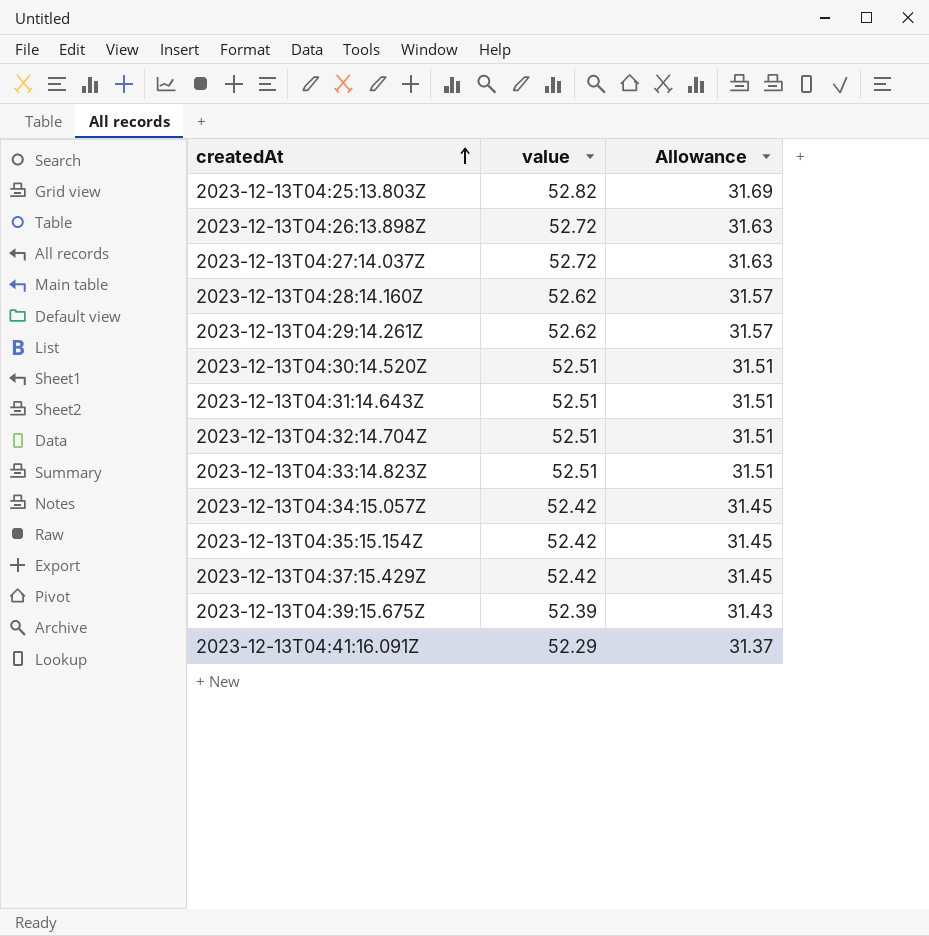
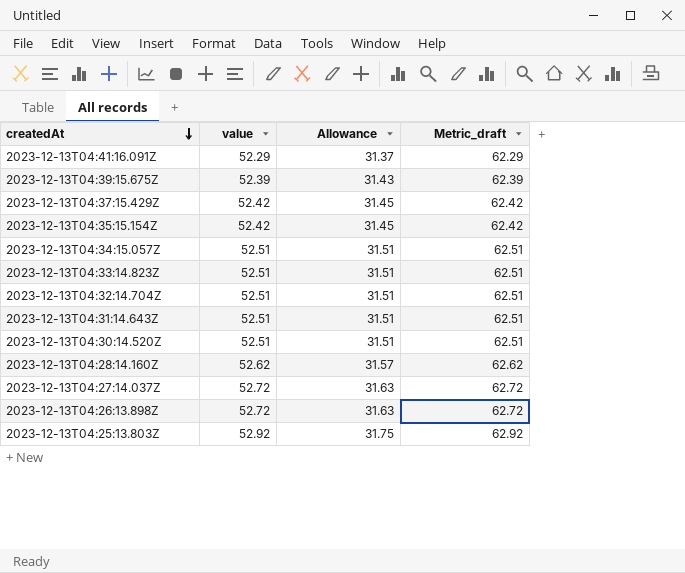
row order: createdAt ascending -> createdAt descending
column Metric_draft | formula: none -> [value] + 10
row 2023-12-13T04:29:14.261Z: 52.62 | 31.57 -> none
2023-12-13T04:34:15.057Z | value: 52.42 -> 52.51
2023-12-13T04:34:15.057Z | Allowance: 31.45 -> 31.51
2023-12-13T04:25:13.803Z | value: 52.82 -> 52.92
2023-12-13T04:25:13.803Z | Allowance: 31.69 -> 31.75

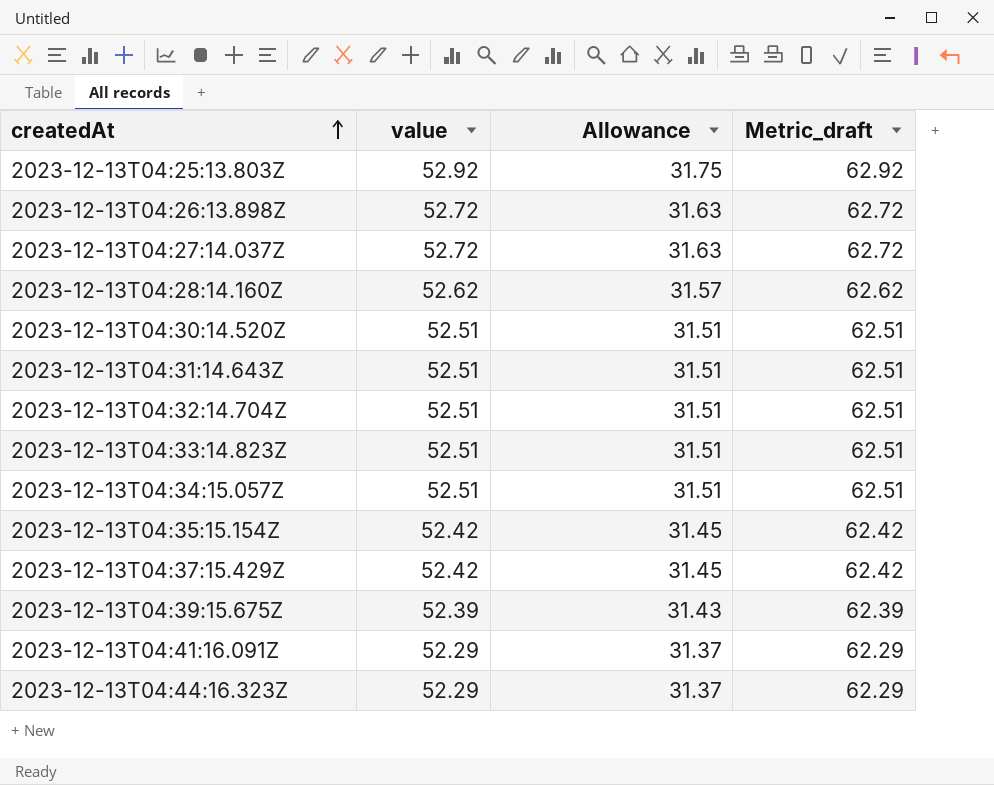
row order: createdAt descending -> createdAt ascending
row 2023-12-13T04:44:16.323Z: none -> 52.29 | 31.37 | 62.29

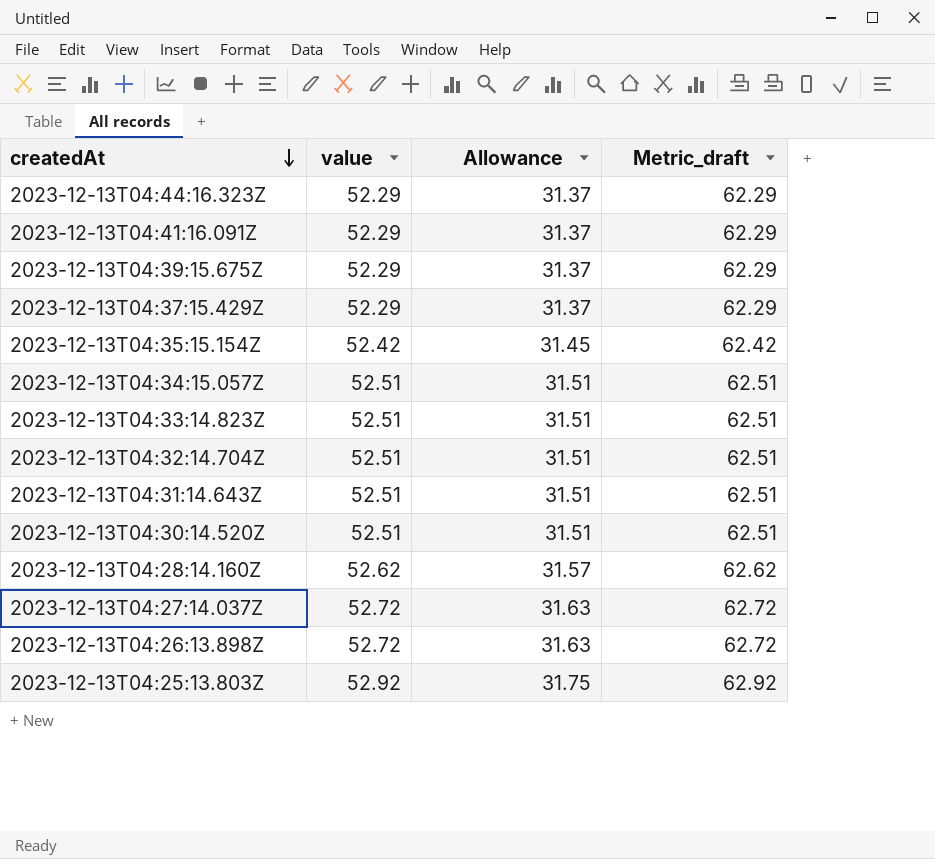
row order: createdAt ascending -> createdAt descending
2023-12-13T04:39:15.675Z | value: 52.39 -> 52.29
2023-12-13T04:39:15.675Z | Allowance: 31.43 -> 31.37
2023-12-13T04:39:15.675Z | Metric_draft: 62.39 -> 62.29
2023-12-13T04:37:15.429Z | value: 52.42 -> 52.29
2023-12-13T04:37:15.429Z | Allowance: 31.45 -> 31.37
2023-12-13T04:37:15.429Z | Metric_draft: 62.42 -> 62.29

